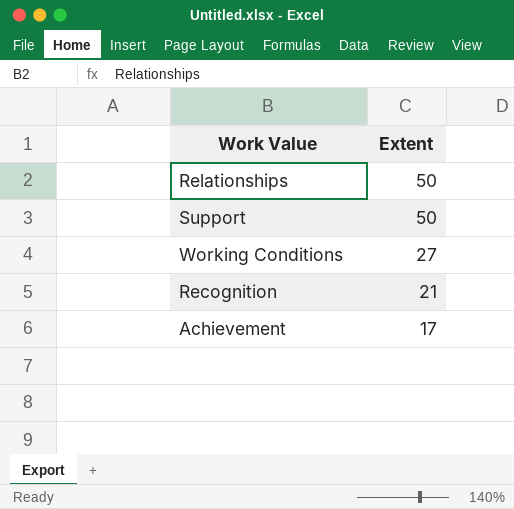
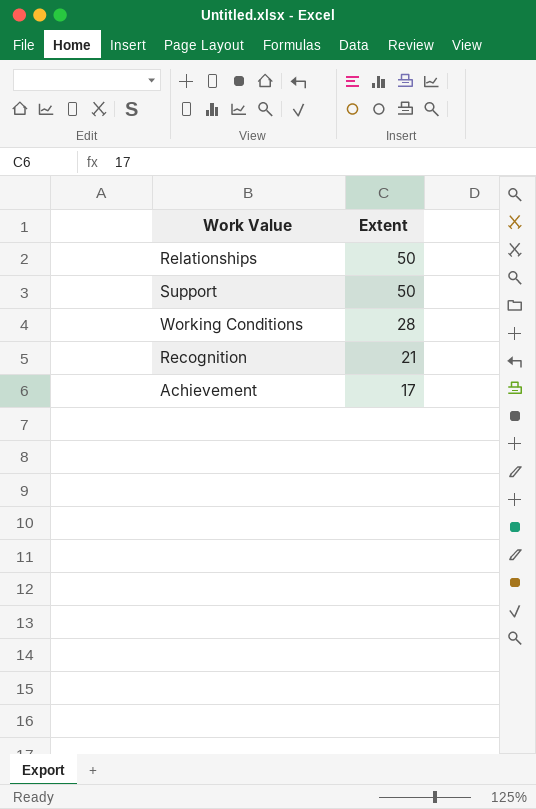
Working Conditions | Extent: 27 -> 28

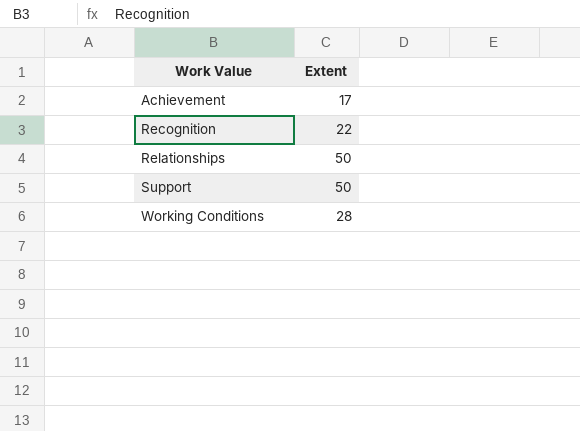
row order: Extent descending -> Work Value ascending
Recognition | Extent: 21 -> 22

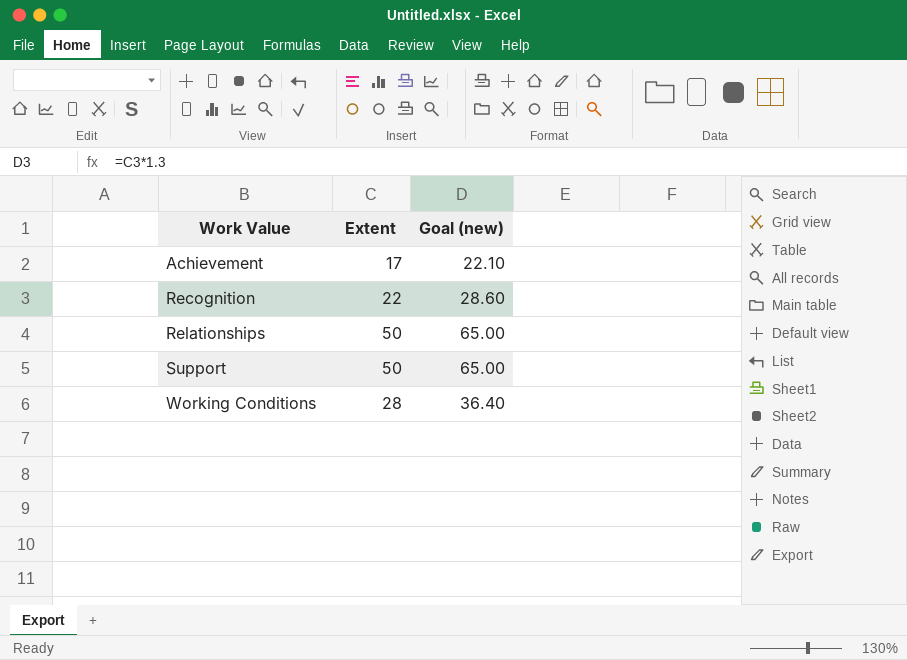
column Goal (new) | formula: none -> [Extent] * 1.3

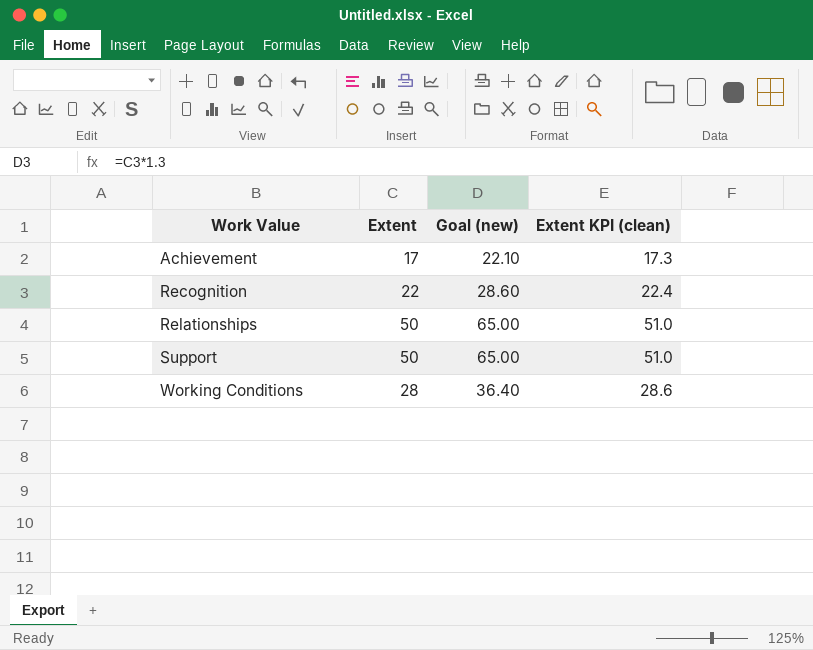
column Extent KPI (clean) | formula: none -> [Extent] * 1.02

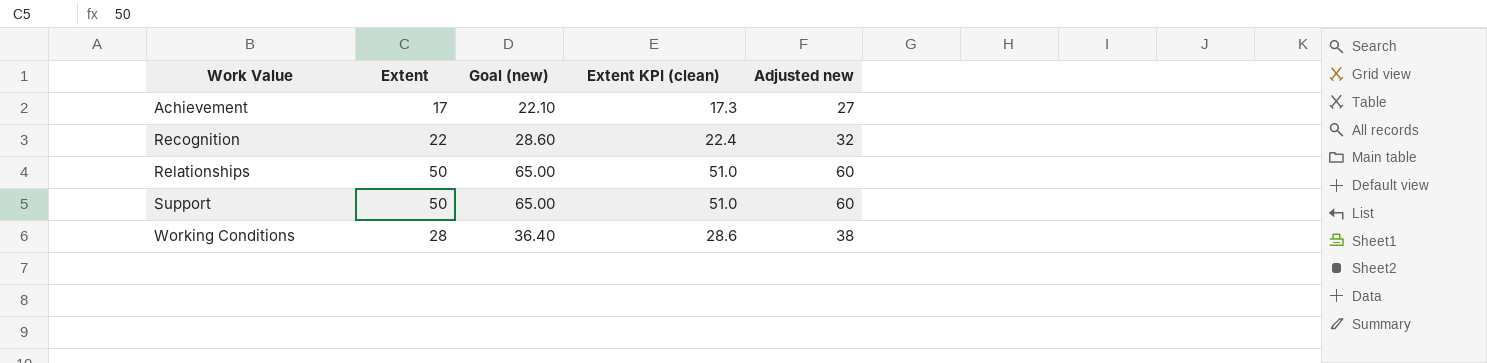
column Adjusted new | formula: none -> [Extent] + 10

